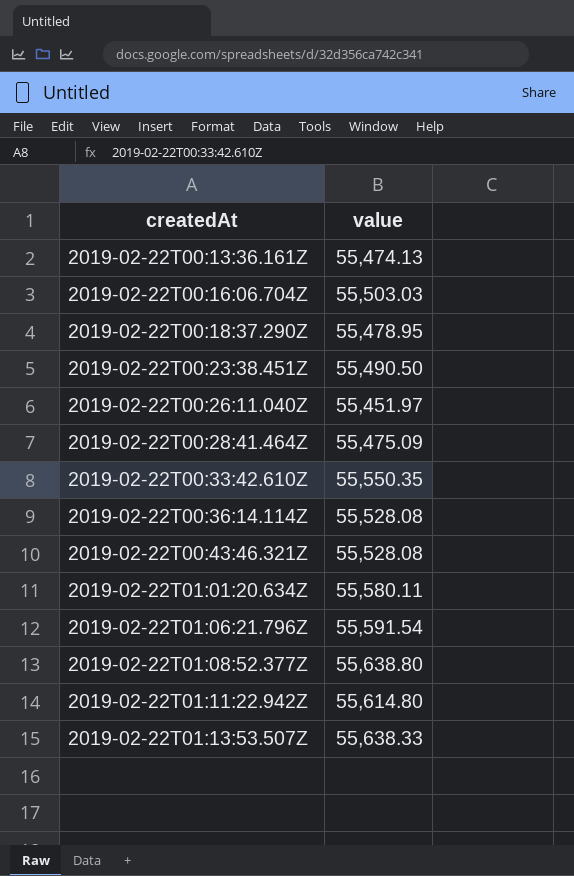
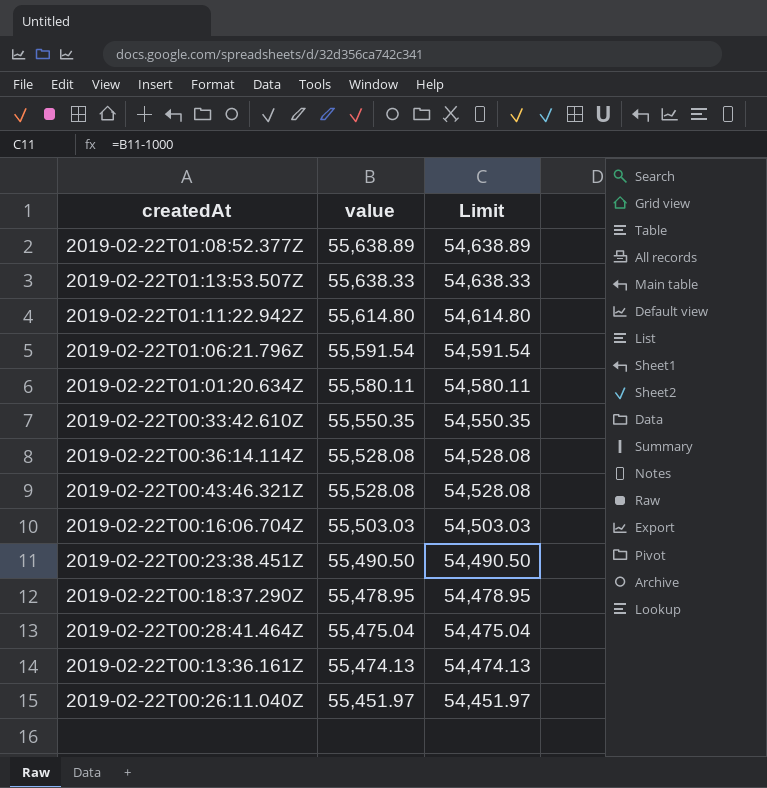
row order: createdAt ascending -> value descending
column Limit | formula: none -> [value] - 1000
2019-02-22T01:08:52.377Z | value: 55,638.80 -> 55,638.89
2019-02-22T00:28:41.464Z | value: 55,475.09 -> 55,475.04

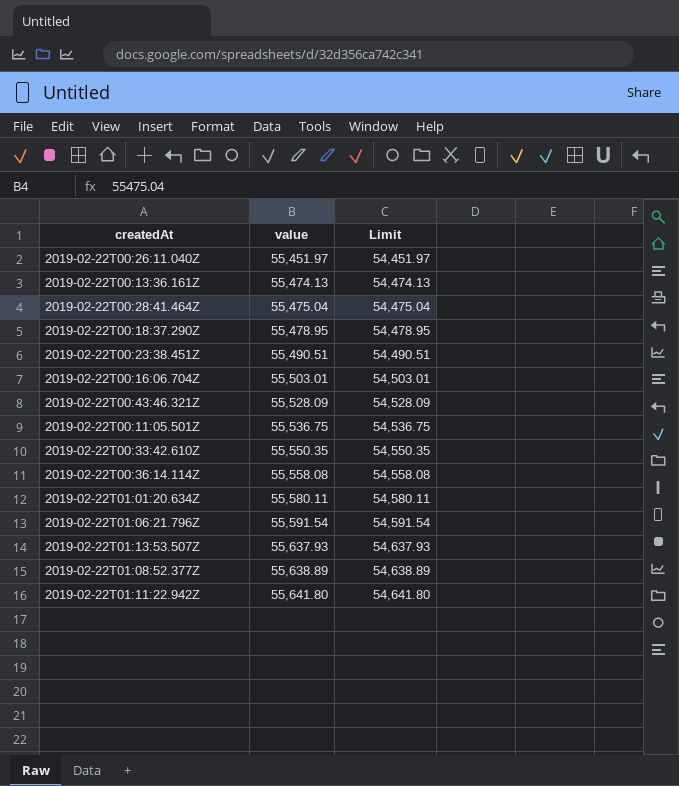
row order: value descending -> value ascending
2019-02-22T00:23:38.451Z | value: 55,490.50 -> 55,490.51
2019-02-22T00:23:38.451Z | Limit: 54,490.50 -> 54,490.51
2019-02-22T00:16:06.704Z | value: 55,503.03 -> 55,503.01
2019-02-22T00:16:06.704Z | Limit: 54,503.03 -> 54,503.01
2019-02-22T00:43:46.321Z | value: 55,528.08 -> 55,528.09
2019-02-22T00:43:46.321Z | Limit: 54,528.08 -> 54,528.09
row 2019-02-22T00:11:05.501Z: none -> 55,536.75 | 54,536.75
2019-02-22T00:36:14.114Z | value: 55,528.08 -> 55,558.08
2019-02-22T00:36:14.114Z | Limit: 54,528.08 -> 54,558.08
2019-02-22T01:13:53.507Z | value: 55,638.33 -> 55,637.93
2019-02-22T01:13:53.507Z | Limit: 54,638.33 -> 54,637.93
2019-02-22T01:11:22.942Z | value: 55,614.80 -> 55,641.80
2019-02-22T01:11:22.942Z | Limit: 54,614.80 -> 54,641.80

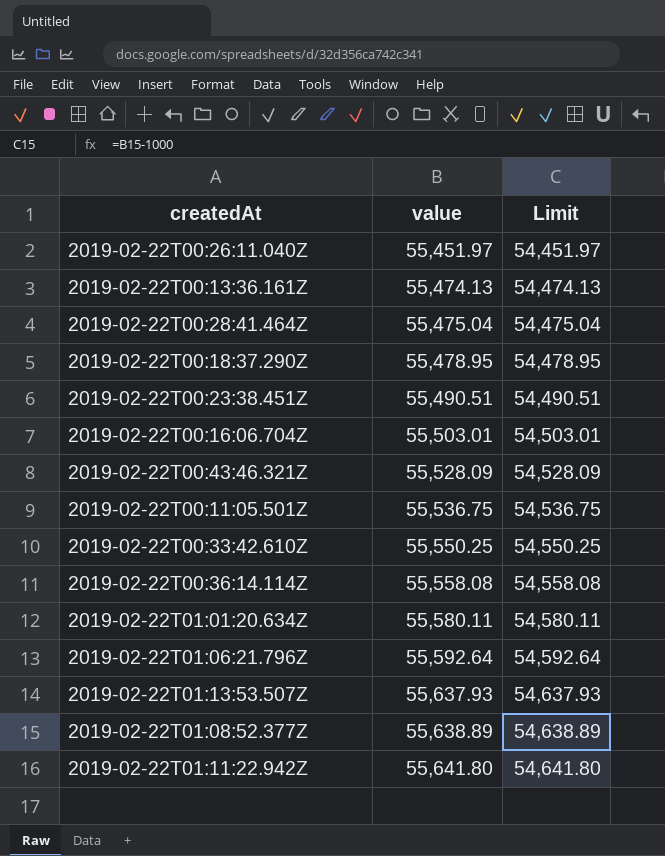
2019-02-22T00:33:42.610Z | value: 55,550.35 -> 55,550.25
2019-02-22T00:33:42.610Z | Limit: 54,550.35 -> 54,550.25
2019-02-22T01:06:21.796Z | value: 55,591.54 -> 55,592.64
2019-02-22T01:06:21.796Z | Limit: 54,591.54 -> 54,592.64

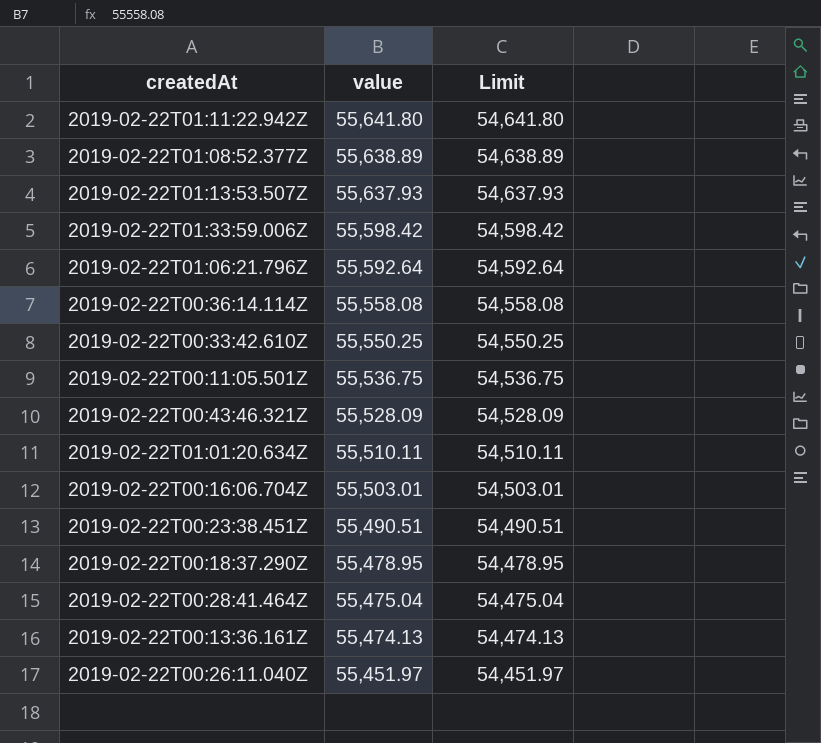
row order: value ascending -> value descending
row 2019-02-22T01:33:59.006Z: none -> 55,598.42 | 54,598.42
2019-02-22T01:01:20.634Z | value: 55,580.11 -> 55,510.11
2019-02-22T01:01:20.634Z | Limit: 54,580.11 -> 54,510.11

